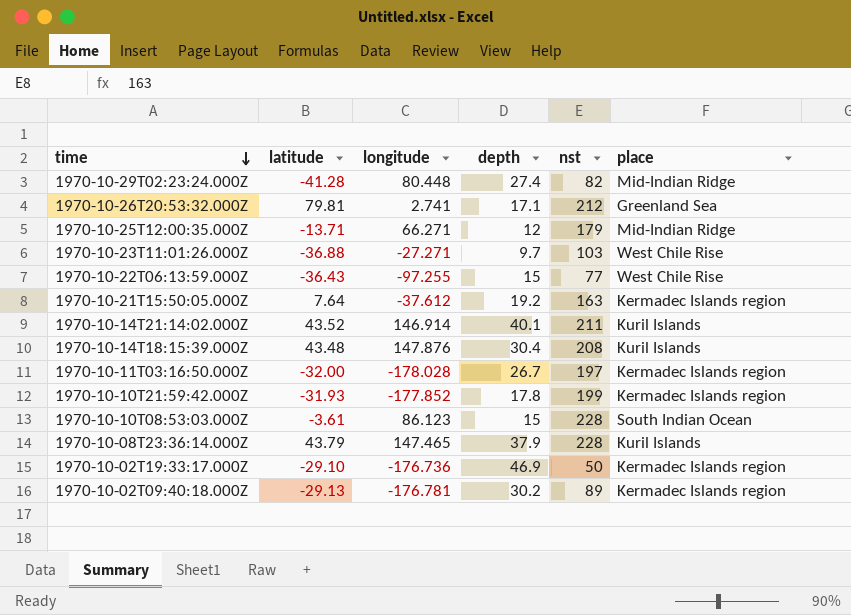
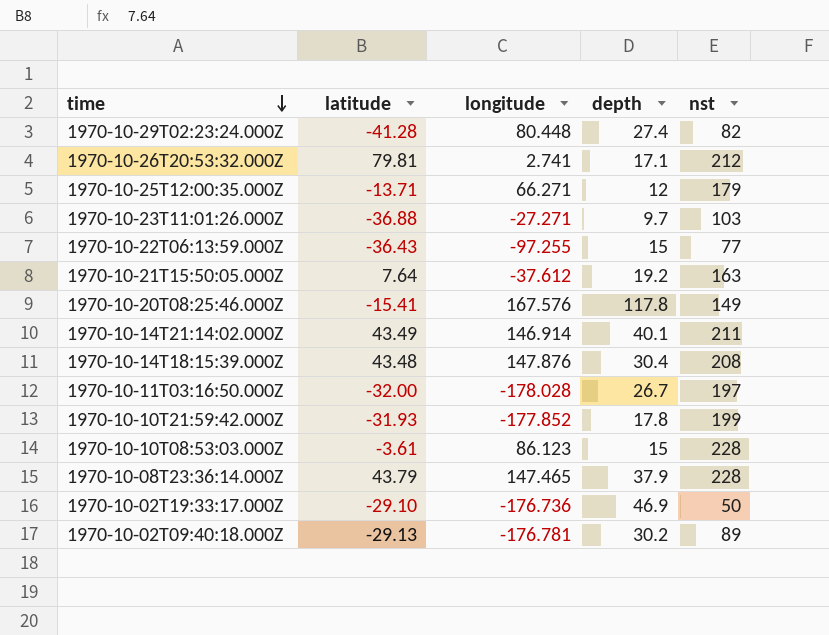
column place | position: 6 -> none
row 1970-10-20T08:25:46.000Z: none -> -15.41 | 167.576 | 117.8 | 149
1970-10-14T21:14:02.000Z | latitude: 43.52 -> 43.49

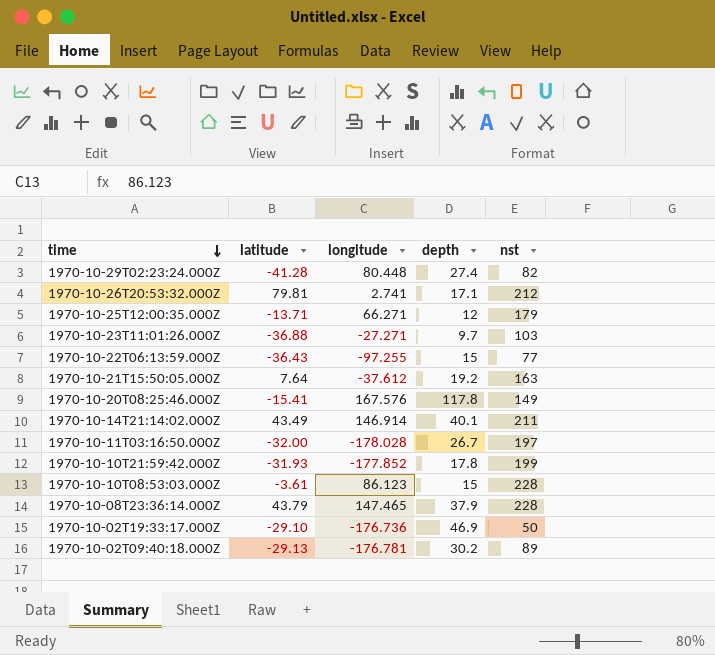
row 1970-10-14T18:15:39.000Z: 43.48 | 147.876 | 30.4 | 208 -> none

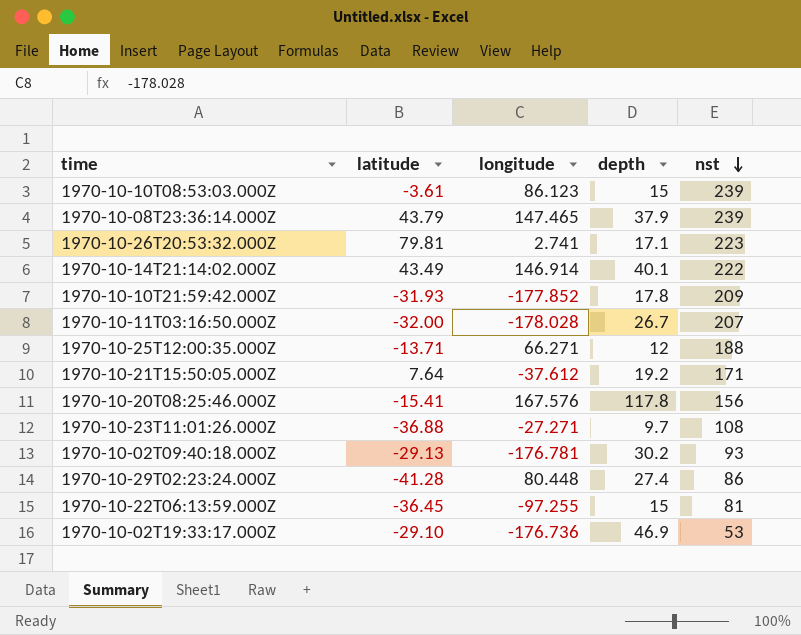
row order: time descending -> nst descending
1970-10-10T08:53:03.000Z | nst: 228 -> 239
1970-10-08T23:36:14.000Z | nst: 228 -> 239
1970-10-26T20:53:32.000Z | nst: 212 -> 223
1970-10-14T21:14:02.000Z | nst: 211 -> 222
1970-10-10T21:59:42.000Z | nst: 199 -> 209
1970-10-11T03:16:50.000Z | nst: 197 -> 207
1970-10-25T12:00:35.000Z | nst: 179 -> 188
1970-10-21T15:50:05.000Z | nst: 163 -> 171
1970-10-20T08:25:46.000Z | nst: 149 -> 156
1970-10-23T11:01:26.000Z | nst: 103 -> 108
1970-10-02T09:40:18.000Z | nst: 89 -> 93
1970-10-29T02:23:24.000Z | nst: 82 -> 86
1970-10-22T06:13:59.000Z | latitude: -36.43 -> -36.45
1970-10-22T06:13:59.000Z | nst: 77 -> 81
1970-10-02T19:33:17.000Z | nst: 50 -> 53

